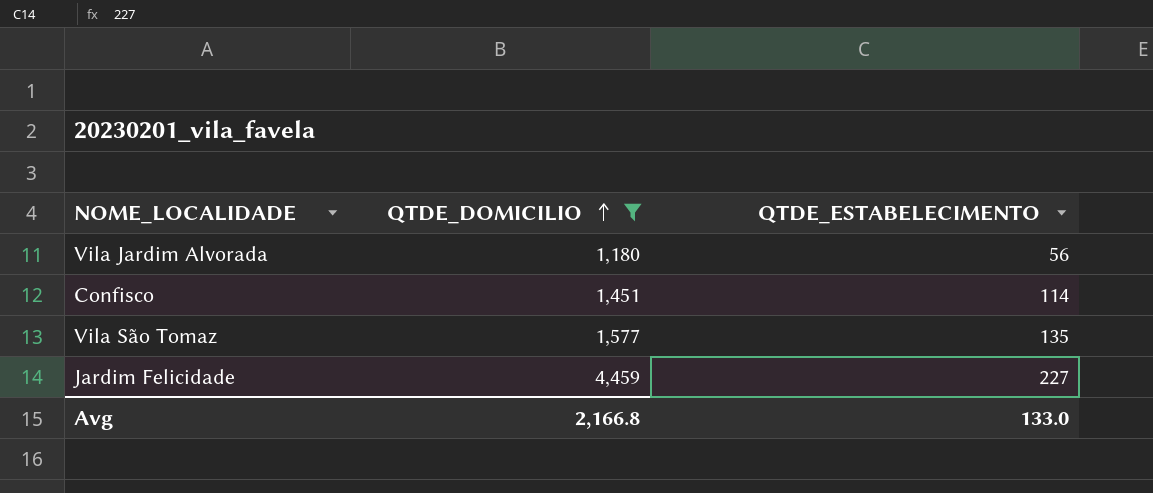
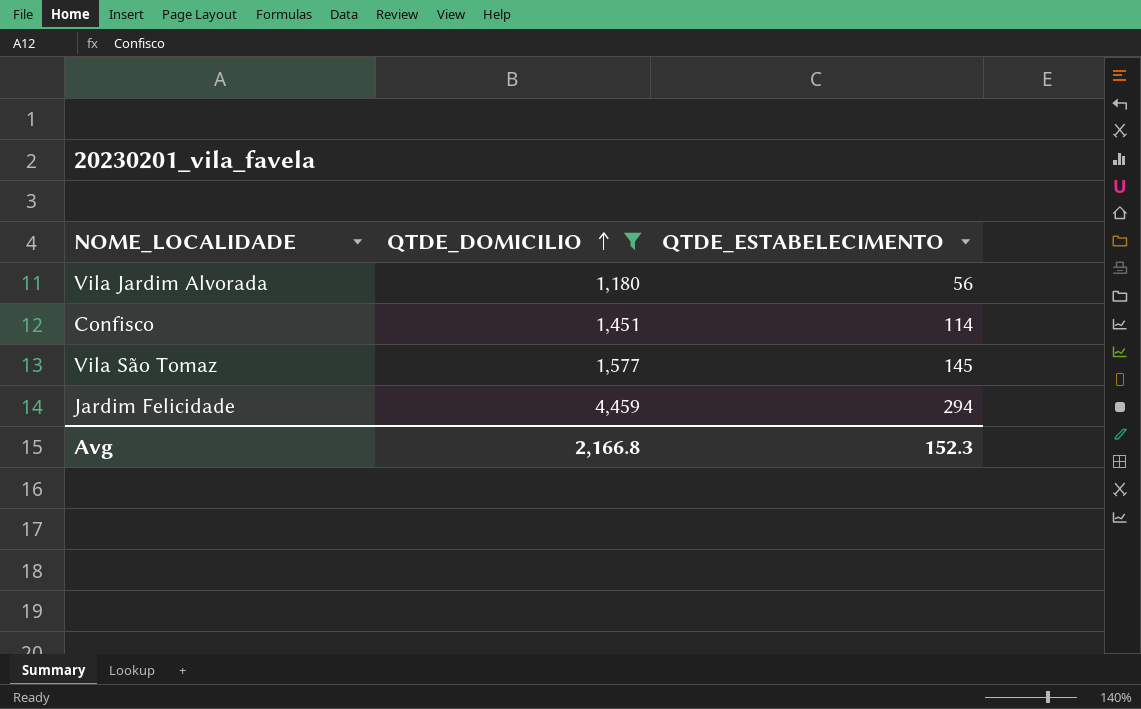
Vila São Tomaz | QTDE_ESTABELECIMENTO: 135 -> 145
Jardim Felicidade | QTDE_ESTABELECIMENTO: 227 -> 294
Avg | QTDE_ESTABELECIMENTO: 133.0 -> 152.3

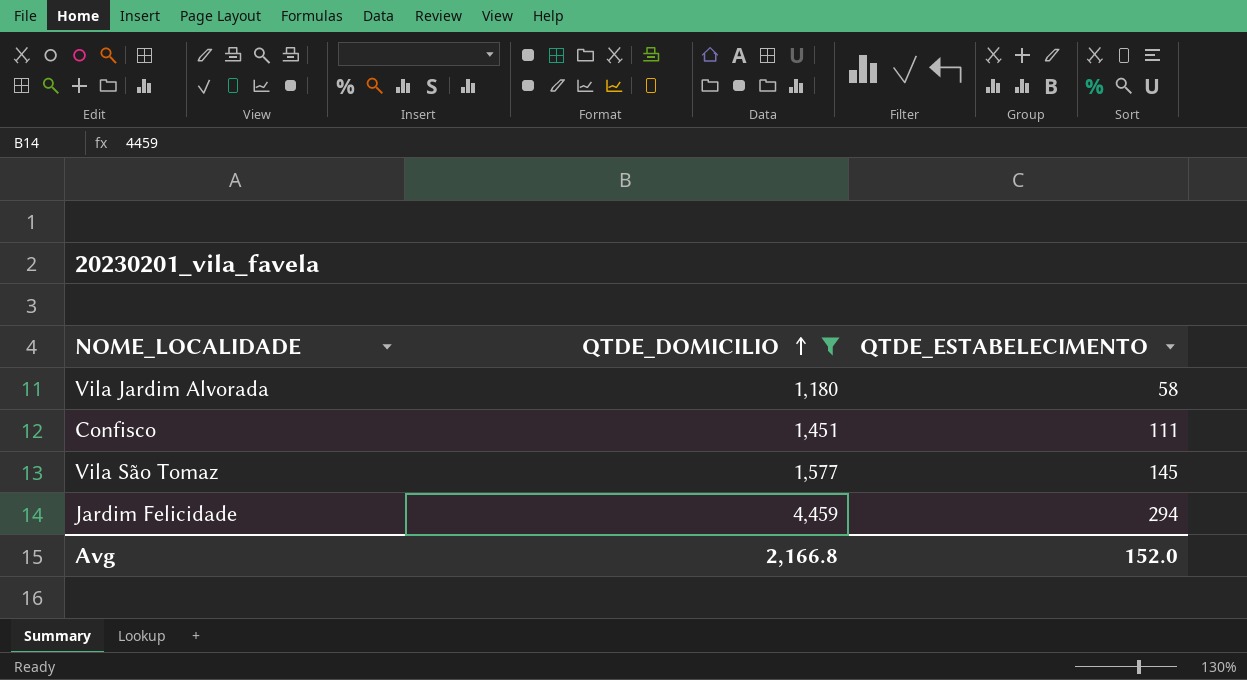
Vila Jardim Alvorada | QTDE_ESTABELECIMENTO: 56 -> 58
Confisco | QTDE_ESTABELECIMENTO: 114 -> 111
Avg | QTDE_ESTABELECIMENTO: 152.3 -> 152.0

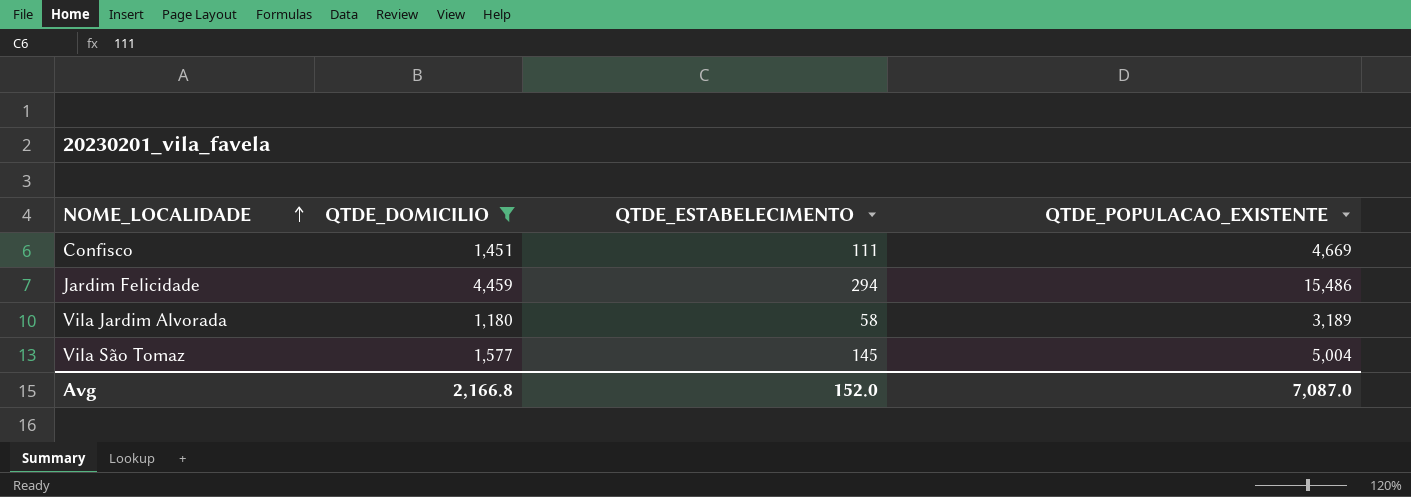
row order: QTDE_DOMICILIO ascending -> NOME_LOCALIDADE ascending
column QTDE_POPULACAO_EXISTENTE | position: none -> 4

